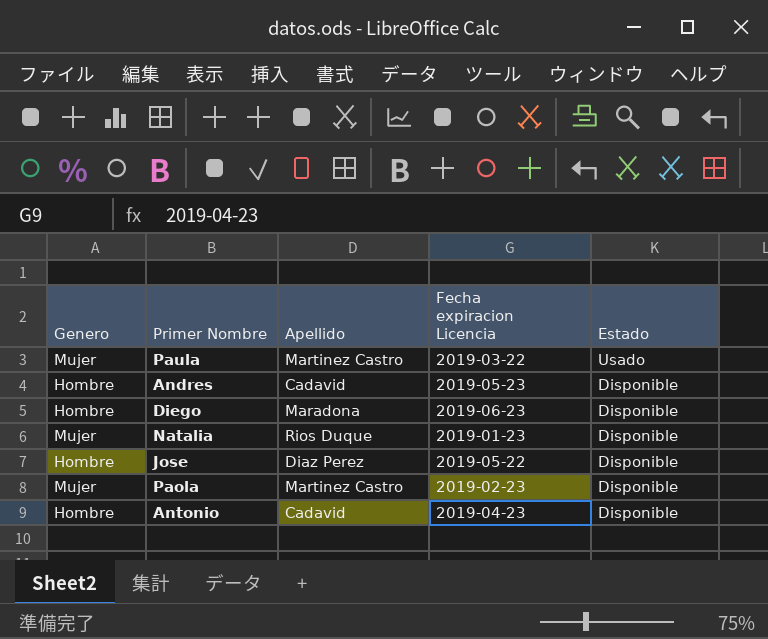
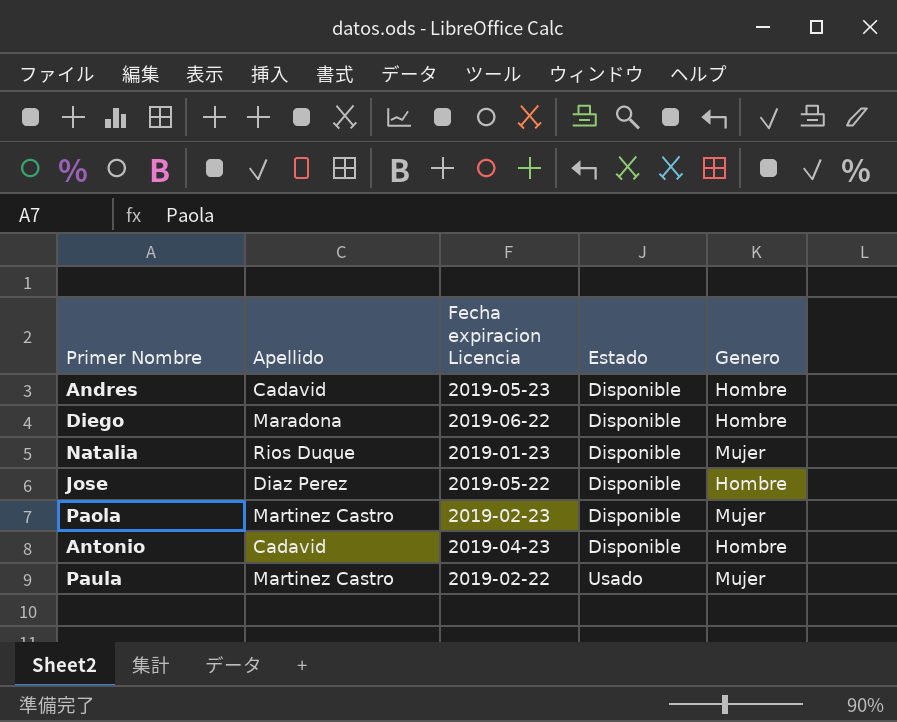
row order: Estado descending -> Estado ascending
column Genero | position: 1 -> 5
Diego | Fecha expiracion Licencia: 2019-06-23 -> 2019-06-22
Paula | Fecha expiracion Licencia: 2019-03-22 -> 2019-02-22

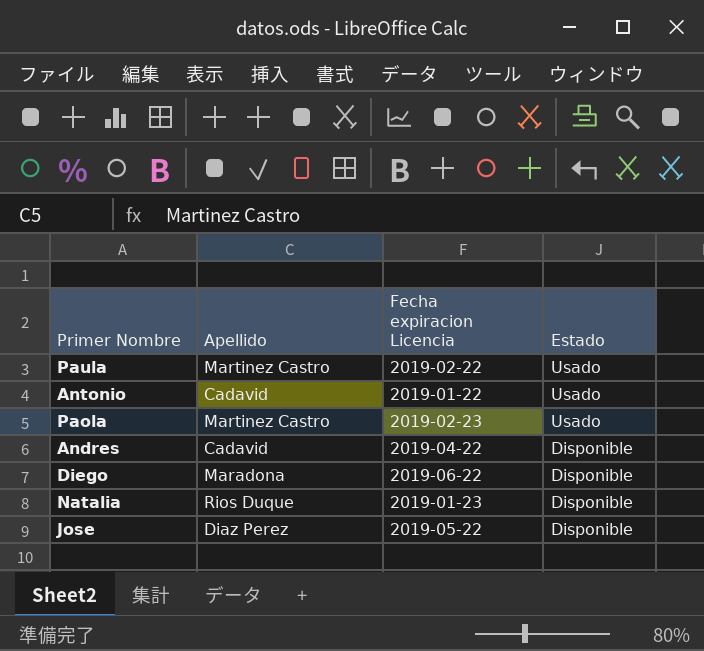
row order: Estado ascending -> Estado descending
column Genero | position: 5 -> none
Antonio | Fecha expiracion Licencia: 2019-04-23 -> 2019-01-22
Antonio | Estado: Disponible -> Usado
Paola | Estado: Disponible -> Usado
Andres | Fecha expiracion Licencia: 2019-05-23 -> 2019-04-22

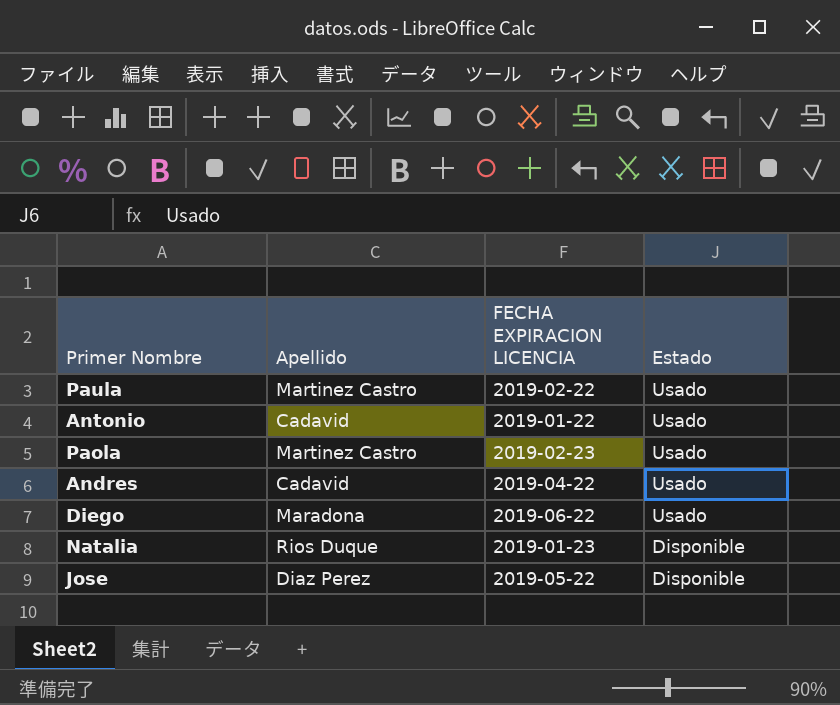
column name: Fecha expiracion Licencia -> FECHA EXPIRACION LICENCIA
Andres | Estado: Disponible -> Usado
Diego | Estado: Disponible -> Usado

